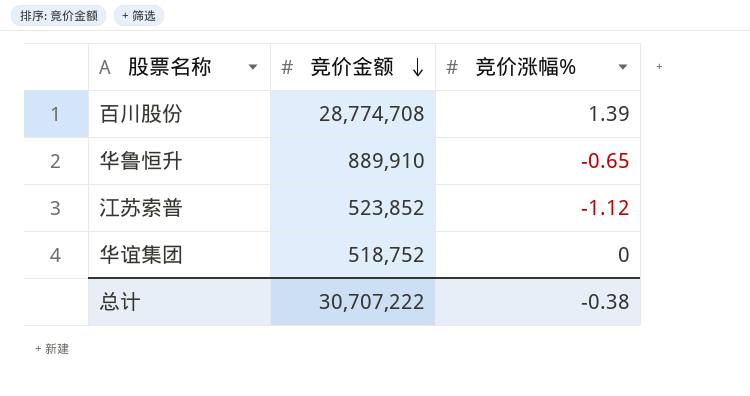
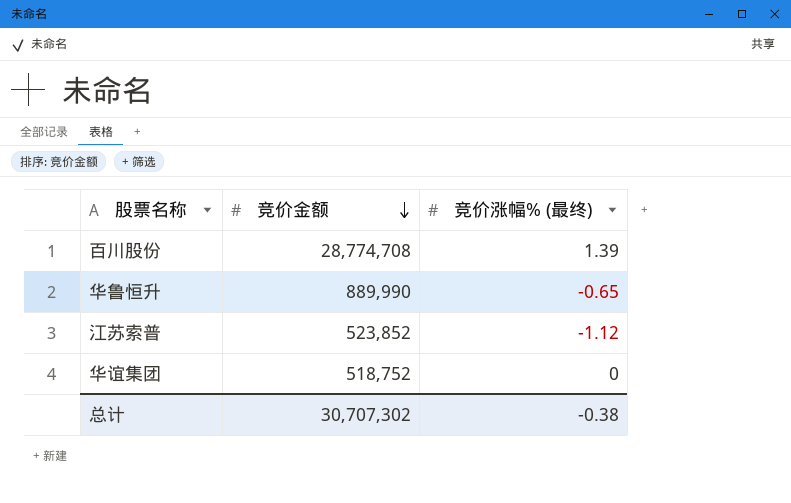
column name: 竞价涨幅% -> 竞价涨幅% (最终)
华鲁恒升 | 竞价金额: 889,910 -> 889,990
总计 | 竞价金额: 30,707,222 -> 30,707,302

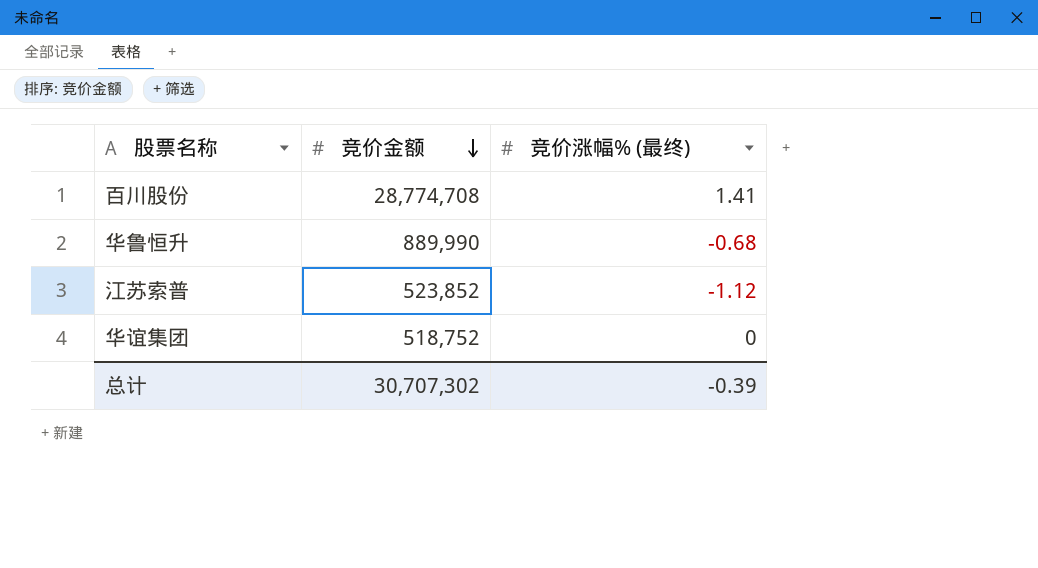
百川股份 | 竞价涨幅% (最终): 1.39 -> 1.41
华鲁恒升 | 竞价涨幅% (最终): -0.65 -> -0.68
总计 | 竞价涨幅% (最终): -0.38 -> -0.39

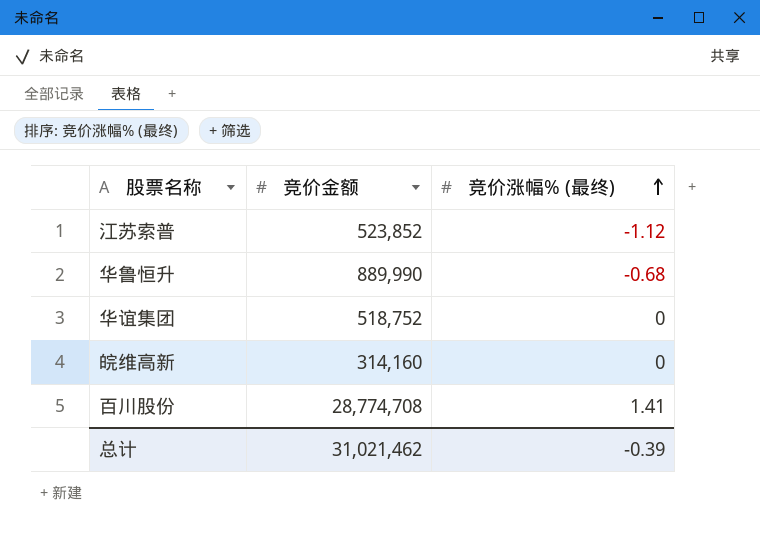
row order: 竞价金额 descending -> 竞价涨幅% (最终) ascending
row 皖维高新: none -> 314,160 | 0
总计 | 竞价金额: 30,707,302 -> 31,021,462

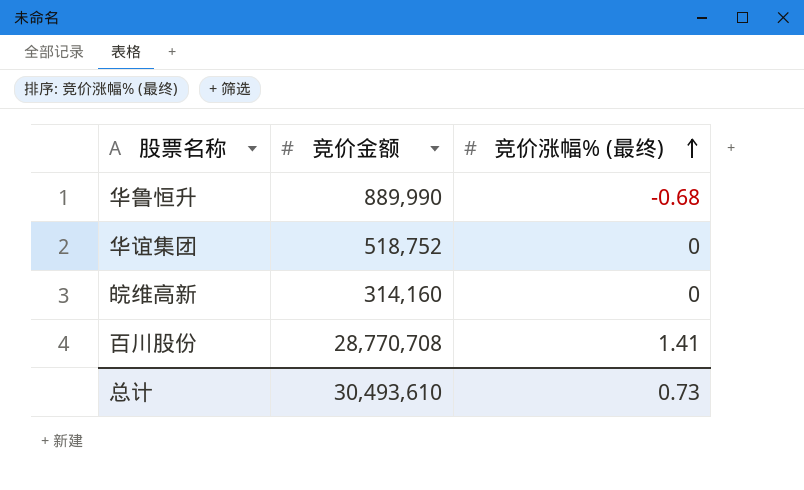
row 江苏索普: 523,852 | -1.12 -> none
百川股份 | 竞价金额: 28,774,708 -> 28,770,708
总计 | 竞价金额: 31,021,462 -> 30,493,610
总计 | 竞价涨幅% (最终): -0.39 -> 0.73

